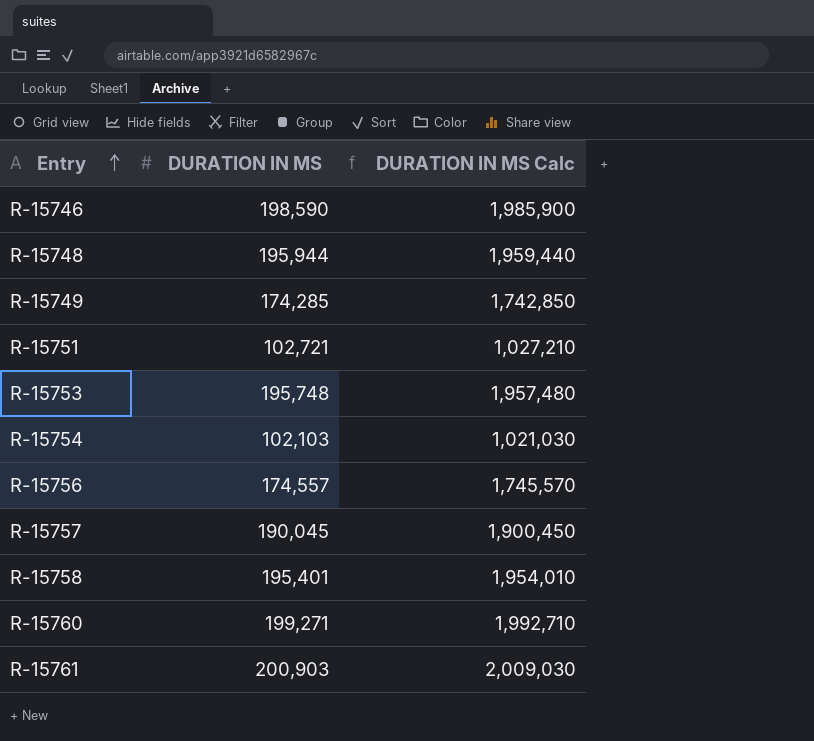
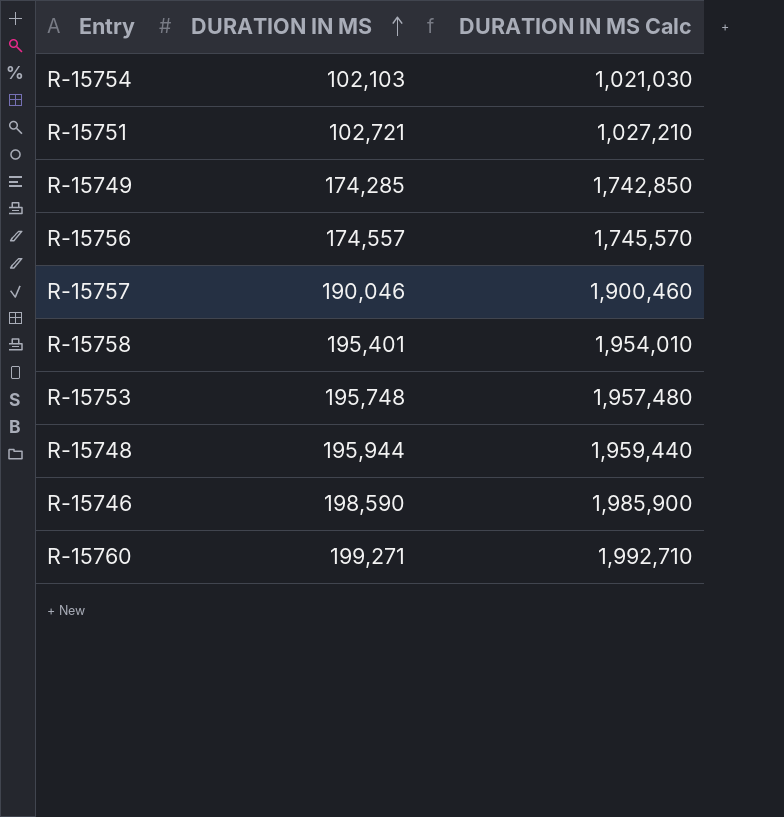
row order: Entry ascending -> DURATION IN MS ascending
row R-15761: 200,903 | 2,009,030 -> none
R-15757 | DURATION IN MS: 190,045 -> 190,046
R-15757 | DURATION IN MS Calc: 1,900,450 -> 1,900,460

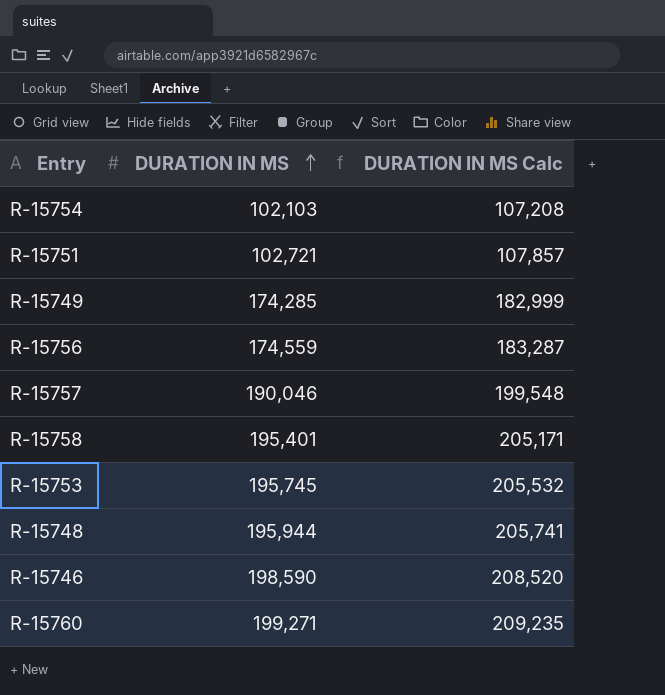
column DURATION IN MS Calc | formula: [DURATION IN MS] * 10 -> [DURATION IN MS] * 1.05
R-15756 | DURATION IN MS: 174,557 -> 174,559
R-15753 | DURATION IN MS: 195,748 -> 195,745

